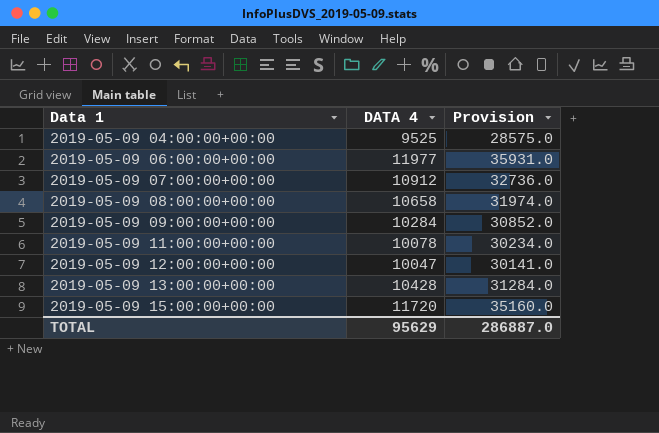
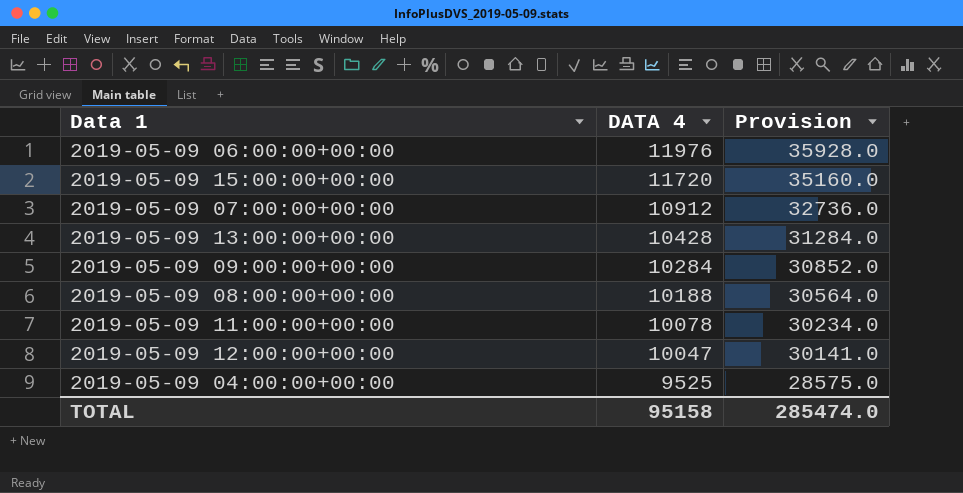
row order: Data 1 ascending -> DATA 4 descending
2019-05-09 06:00:00+00:00 | DATA 4: 11977 -> 11976
2019-05-09 06:00:00+00:00 | Provision: 35931.0 -> 35928.0
2019-05-09 08:00:00+00:00 | DATA 4: 10658 -> 10188
2019-05-09 08:00:00+00:00 | Provision: 31974.0 -> 30564.0
TOTAL | DATA 4: 95629 -> 95158
TOTAL | Provision: 286887.0 -> 285474.0

